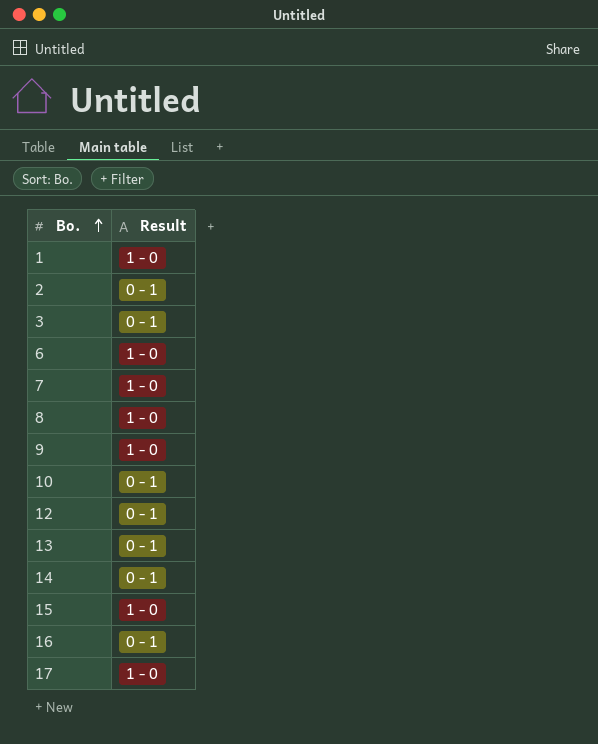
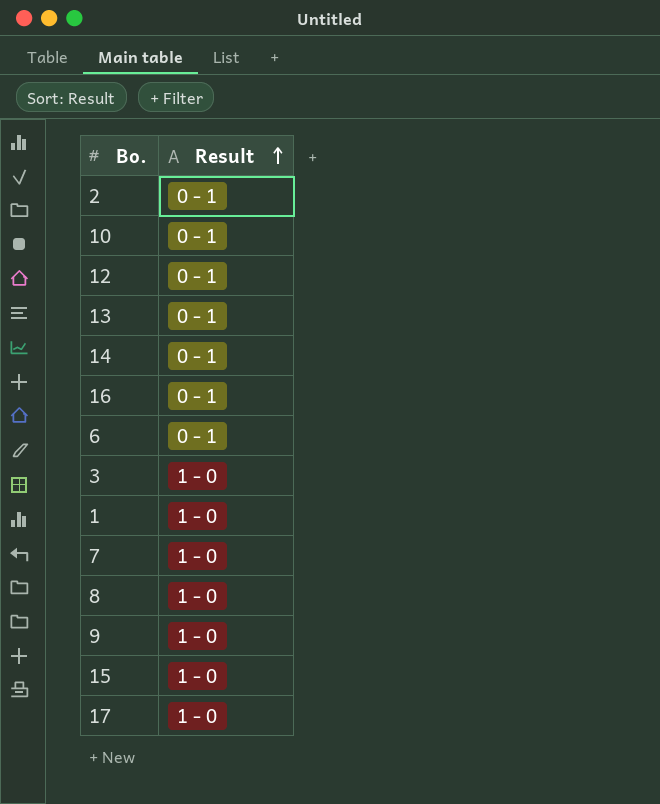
row order: Bo. ascending -> Result ascending
6 | Result: 1 - 0 -> 0 - 1
3 | Result: 0 - 1 -> 1 - 0

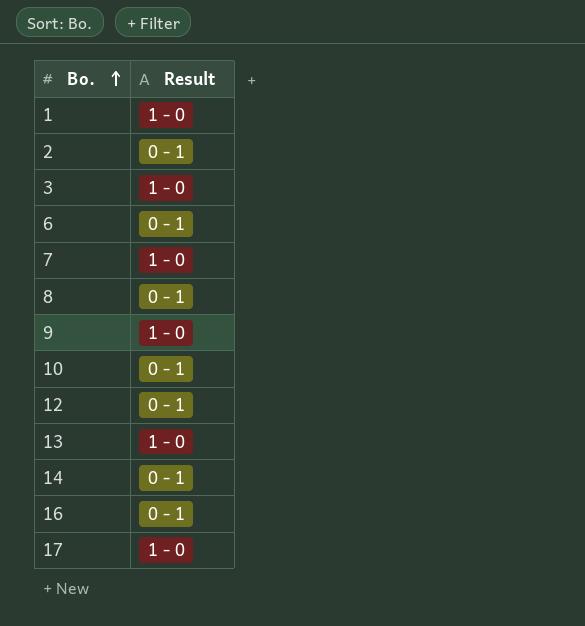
row order: Result ascending -> Bo. ascending
row 15: 1 - 0 -> none
8 | Result: 1 - 0 -> 0 - 1
13 | Result: 0 - 1 -> 1 - 0

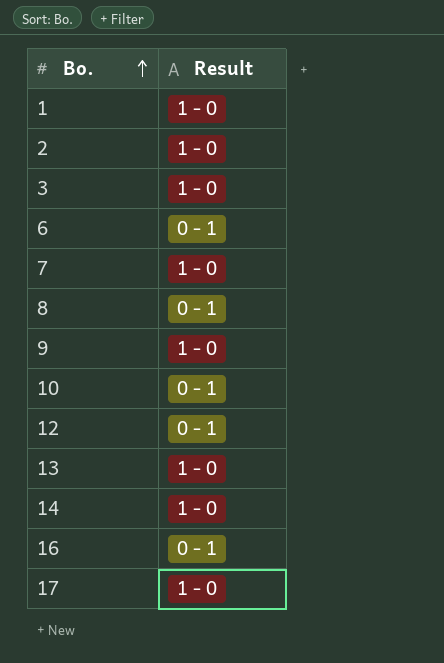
2 | Result: 0 - 1 -> 1 - 0
14 | Result: 0 - 1 -> 1 - 0

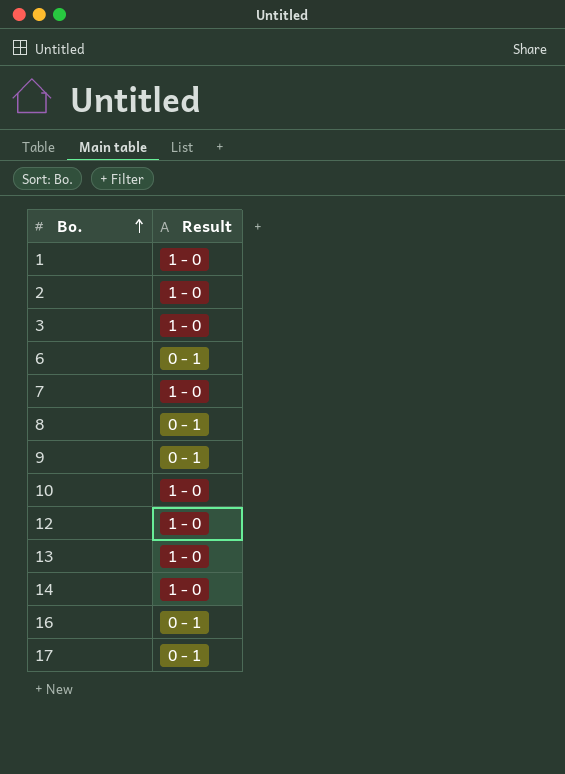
9 | Result: 1 - 0 -> 0 - 1
10 | Result: 0 - 1 -> 1 - 0
12 | Result: 0 - 1 -> 1 - 0
17 | Result: 1 - 0 -> 0 - 1

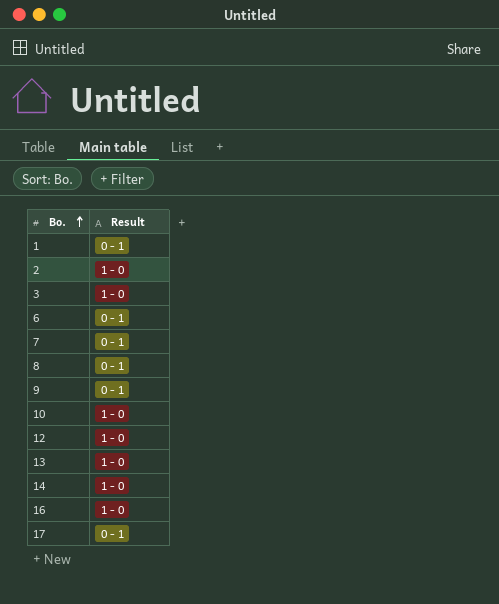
1 | Result: 1 - 0 -> 0 - 1
7 | Result: 1 - 0 -> 0 - 1
16 | Result: 0 - 1 -> 1 - 0

